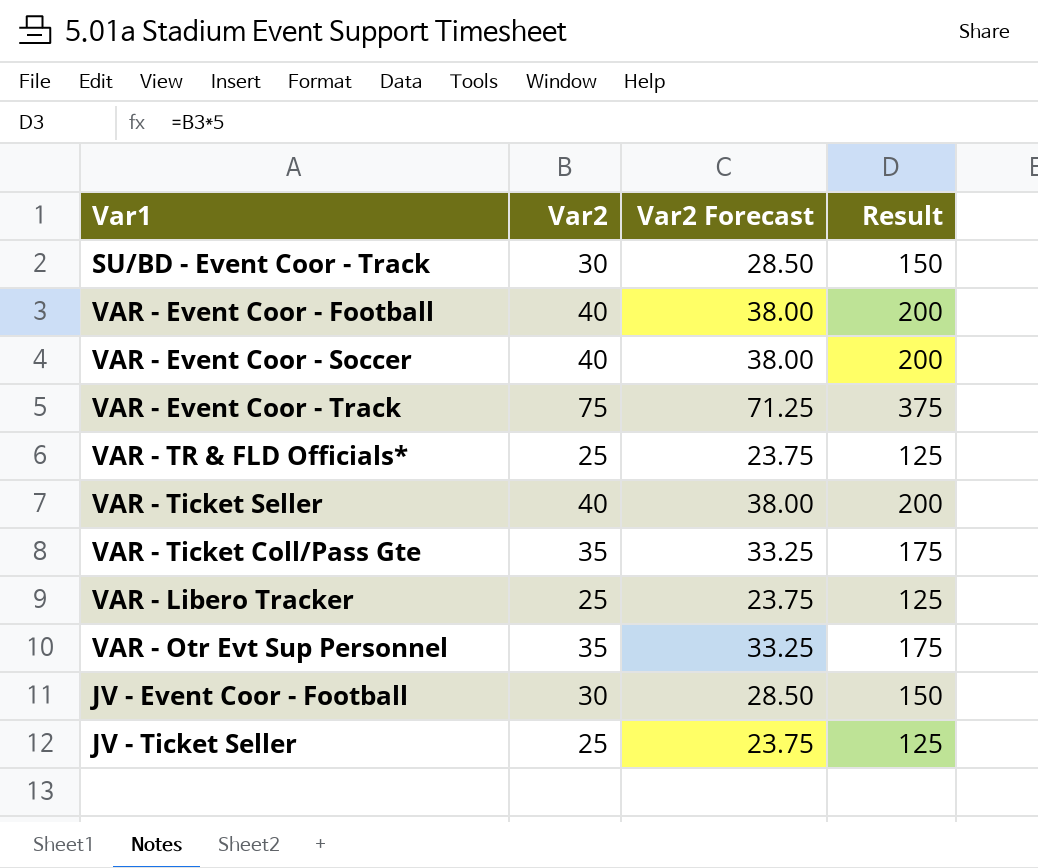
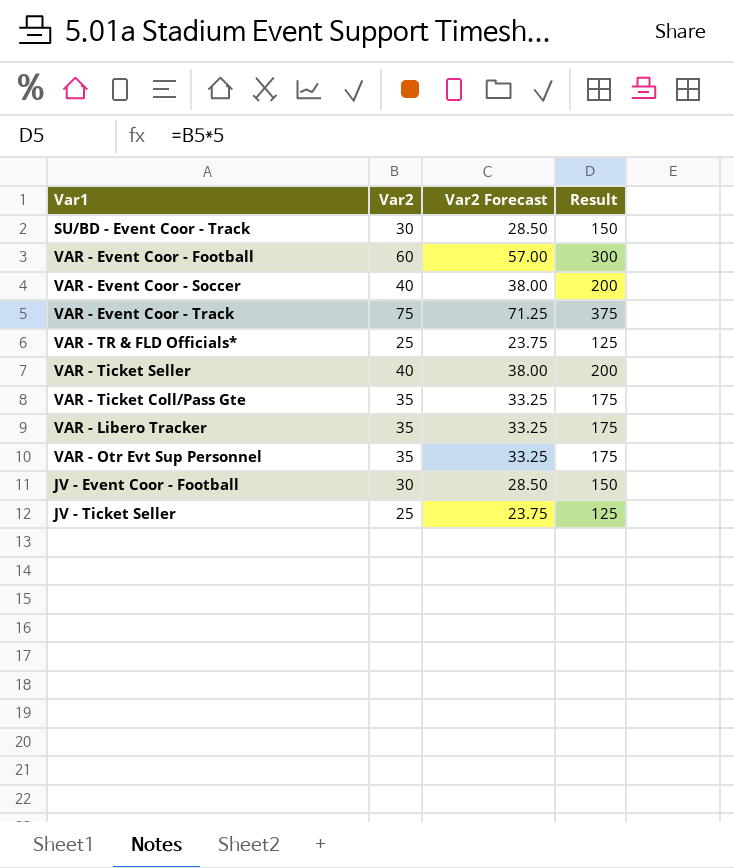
VAR - Event Coor - Football | Var2: 40 -> 60
VAR - Event Coor - Football | Var2 Forecast: 38.00 -> 57.00
VAR - Event Coor - Football | Result: 200 -> 300
VAR - Libero Tracker | Var2: 25 -> 35
VAR - Libero Tracker | Var2 Forecast: 23.75 -> 33.25
VAR - Libero Tracker | Result: 125 -> 175

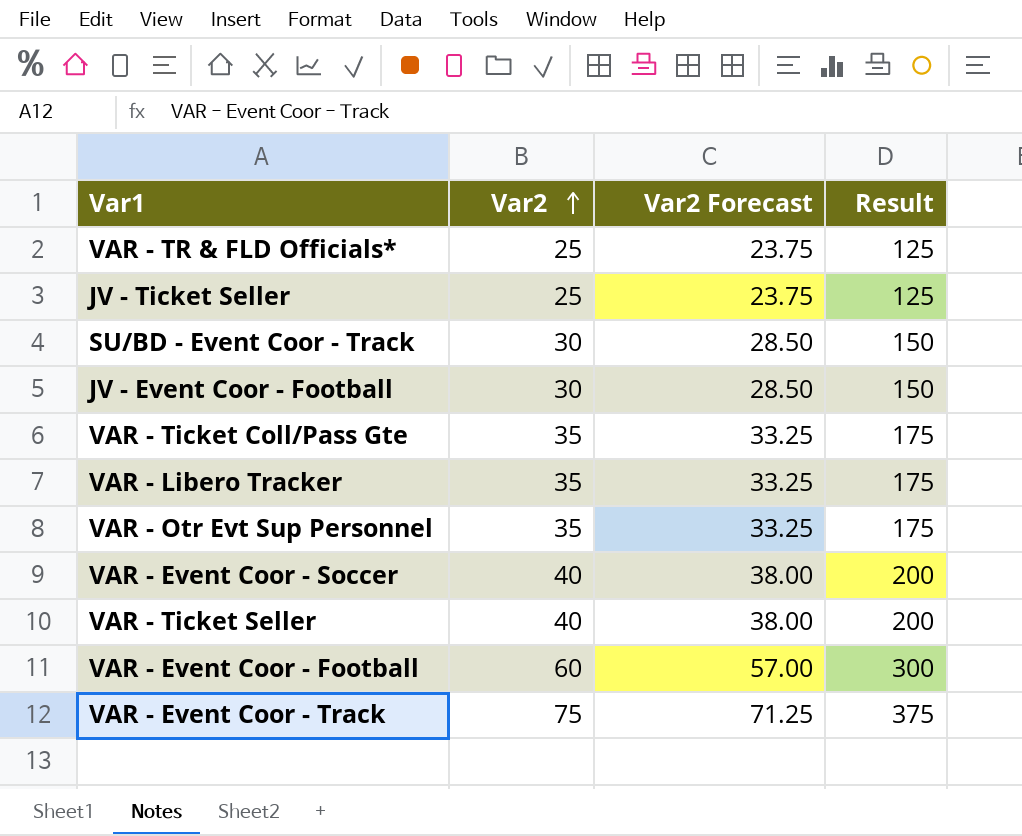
row order: none -> Var2 ascending

